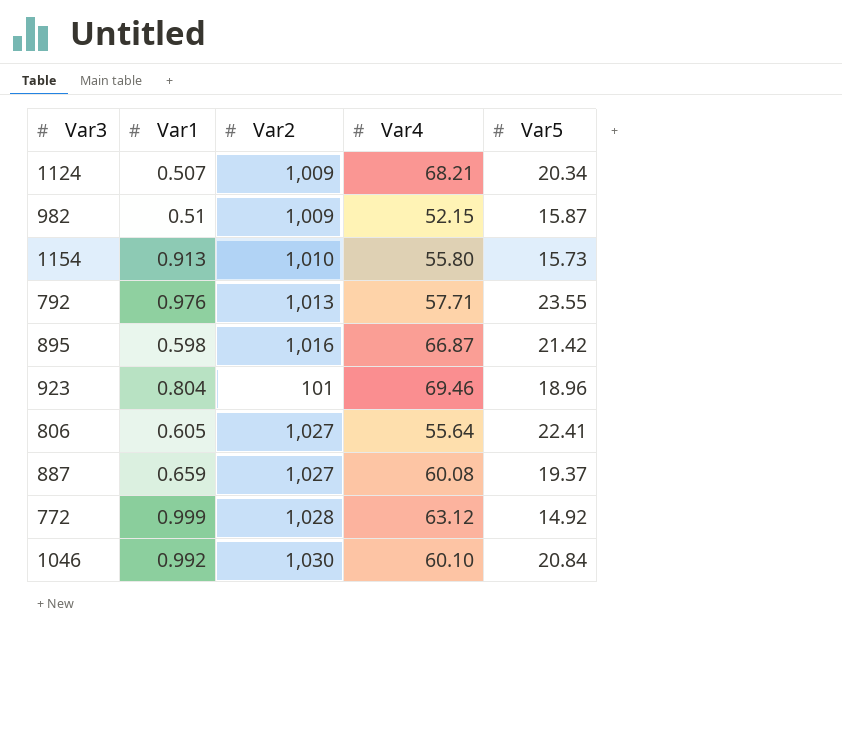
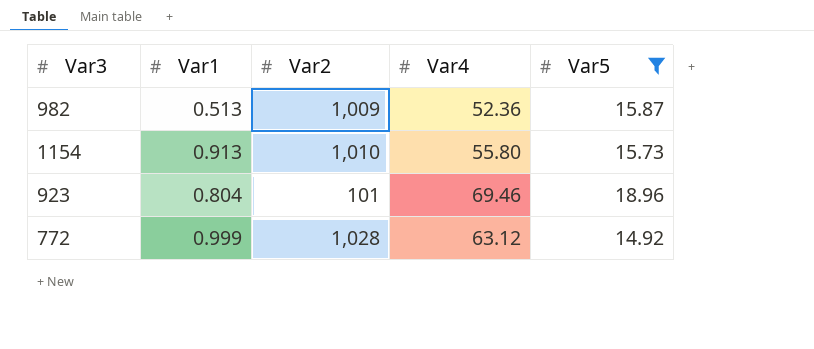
filter: none -> Var5 <= 18.96
982 | Var1: 0.51 -> 0.513
982 | Var4: 52.15 -> 52.36

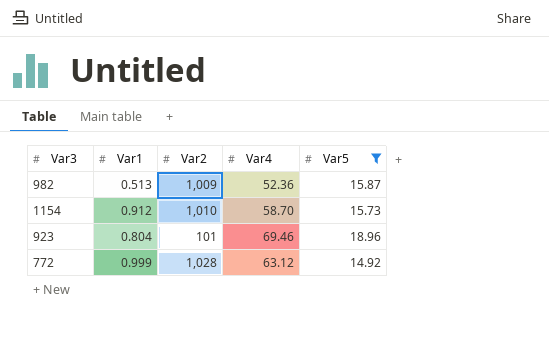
1154 | Var1: 0.913 -> 0.912
1154 | Var4: 55.80 -> 58.70

